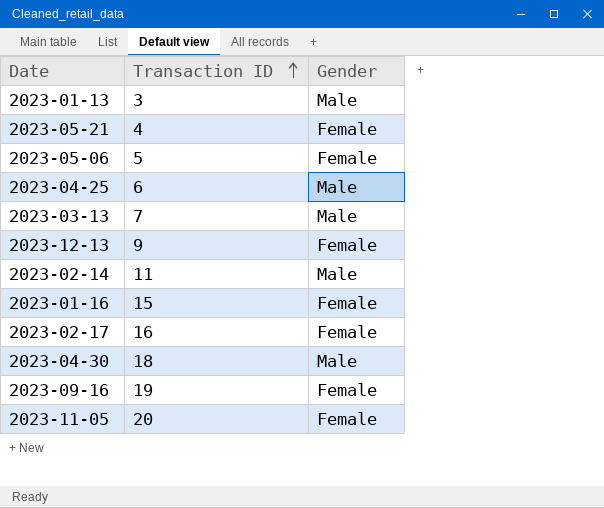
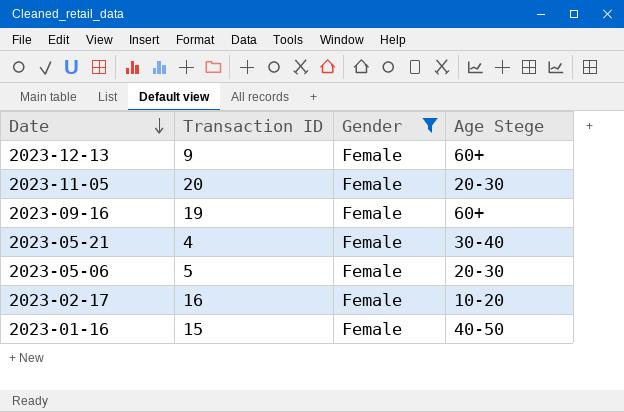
filter: none -> Gender = Female
row order: Transaction ID ascending -> Date descending
column Age Stege | position: none -> 4

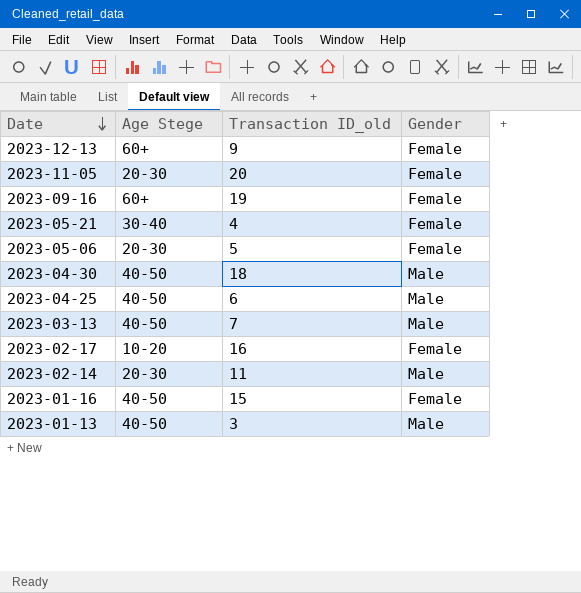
filter: Gender = Female -> none
column Age Stege | position: 4 -> 2
column name: Transaction ID -> Transaction ID_old

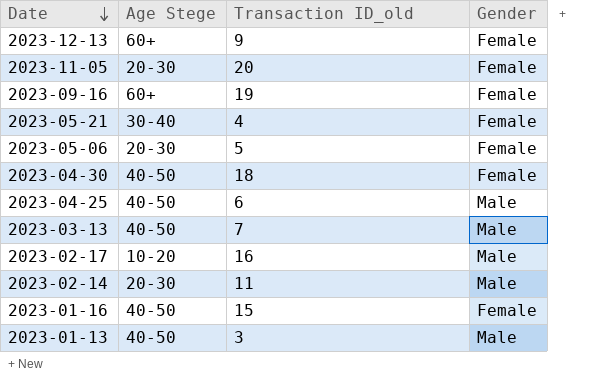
2023-04-30 | Gender: Male -> Female
2023-02-17 | Gender: Female -> Male

